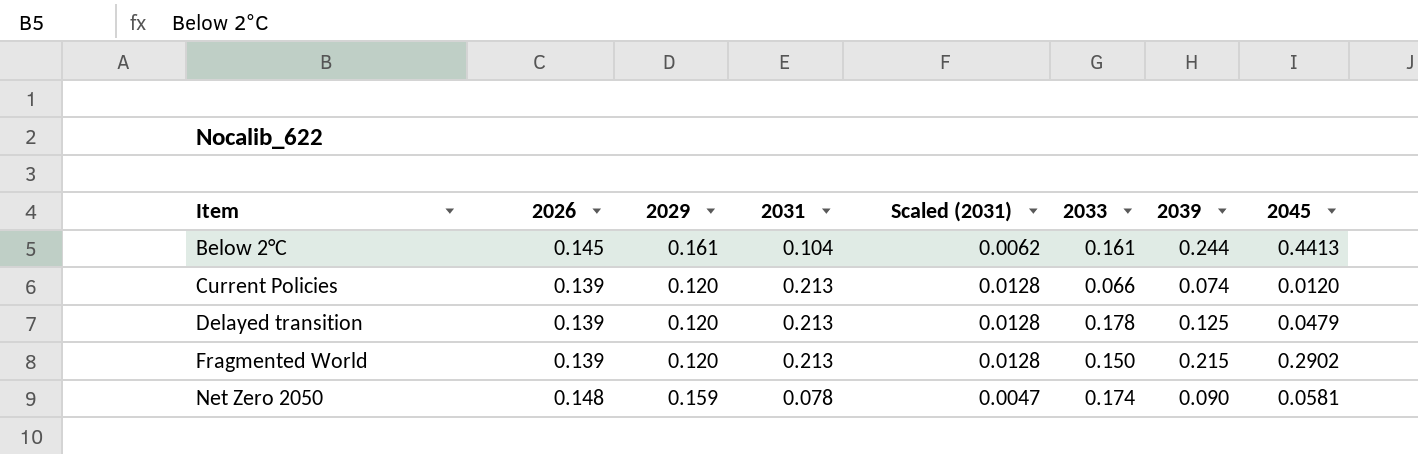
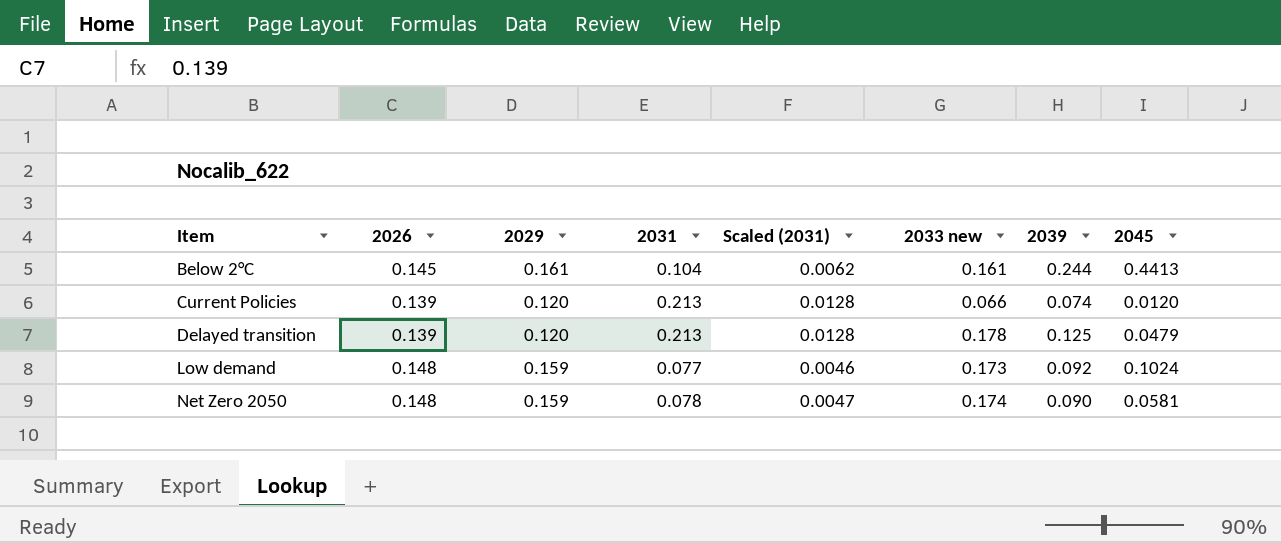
column name: 2033 -> 2033 new
row Fragmented World: 0.139 | 0.120 | 0.213 | 0.0128 | 0.150 | 0.215 | 0.2902 -> none
row Low demand: none -> 0.148 | 0.159 | 0.077 | 0.0046 | 0.173 | 0.092 | 0.1024

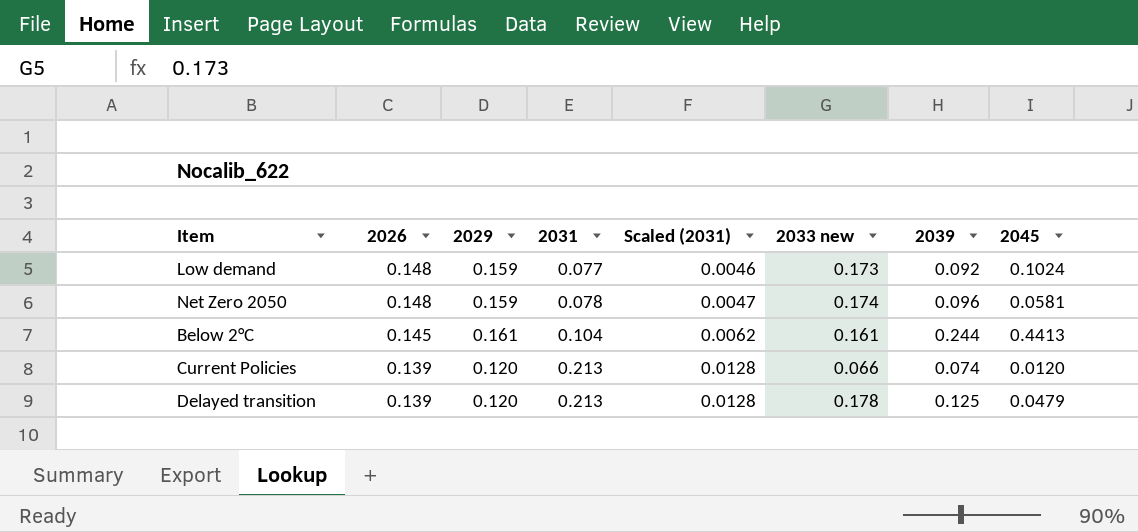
row order: Item ascending -> 2026 descending
Net Zero 2050 | 2039: 0.090 -> 0.096

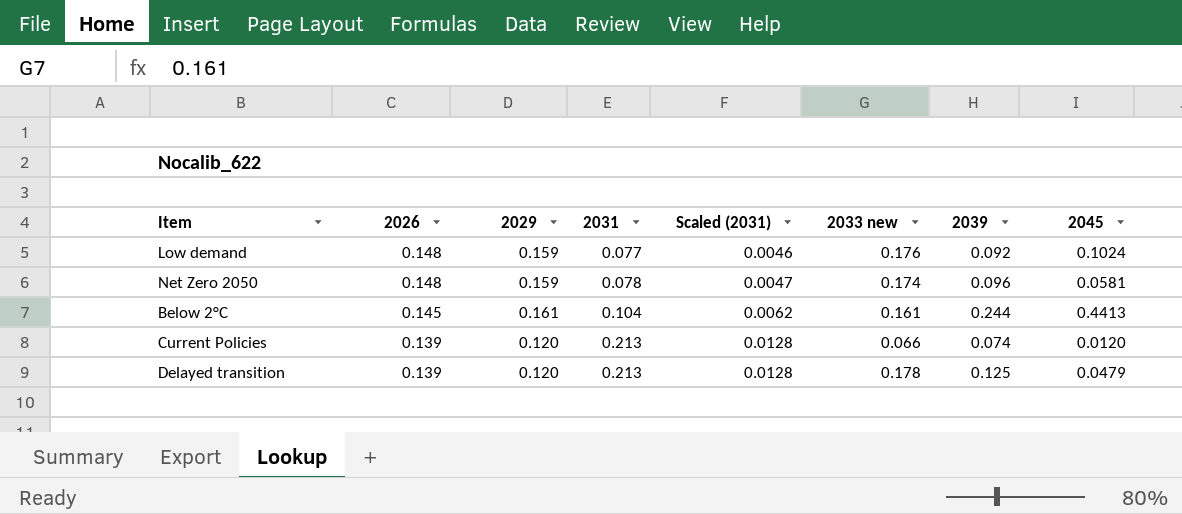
Low demand | 2033 new: 0.173 -> 0.176

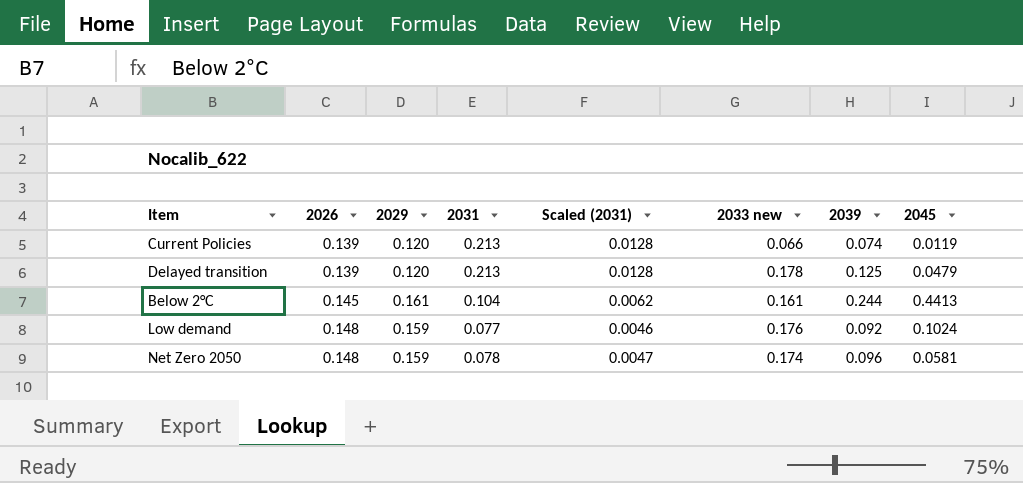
row order: 2026 descending -> 2026 ascending
Current Policies | 2045: 0.0120 -> 0.0119

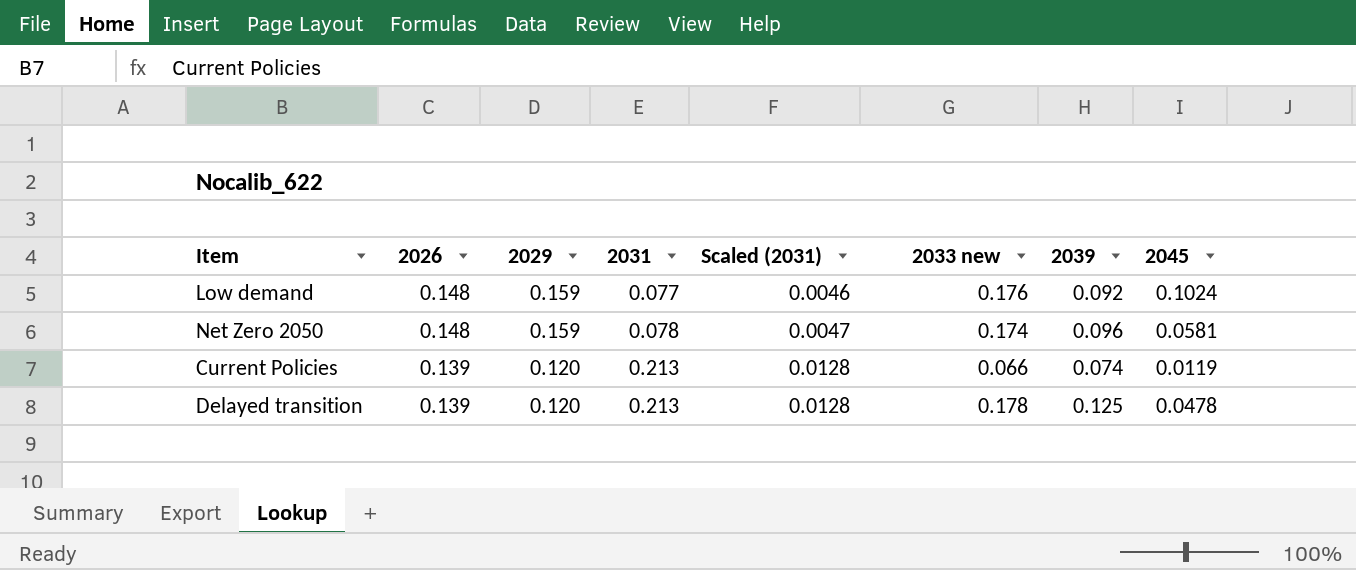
row order: 2026 ascending -> 2026 descending
row Below 2°C: 0.145 | 0.161 | 0.104 | 0.0062 | 0.161 | 0.244 | 0.4413 -> none
Delayed transition | 2045: 0.0479 -> 0.0478

